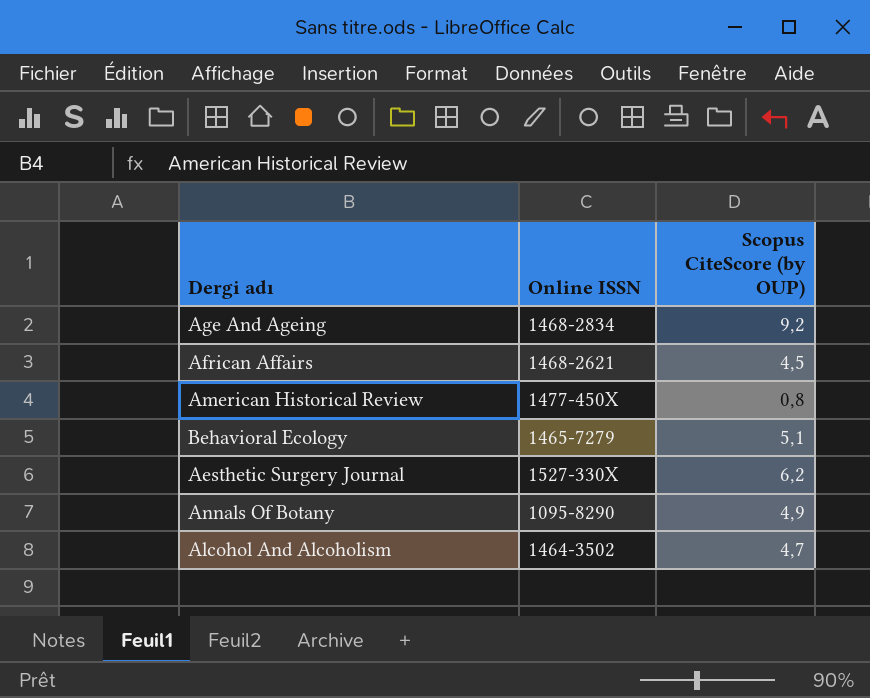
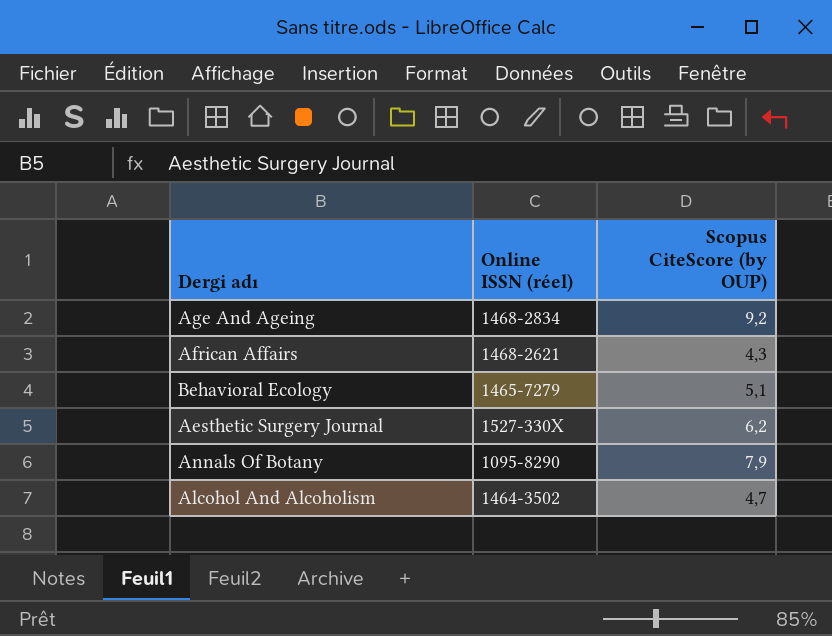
column name: Online ISSN -> Online ISSN (réel)
row American Historical Review: 1477-450X | 0,8 -> none
African Affairs | Scopus CiteScore (by OUP): 4,5 -> 4,3
Annals Of Botany | Scopus CiteScore (by OUP): 4,9 -> 7,9

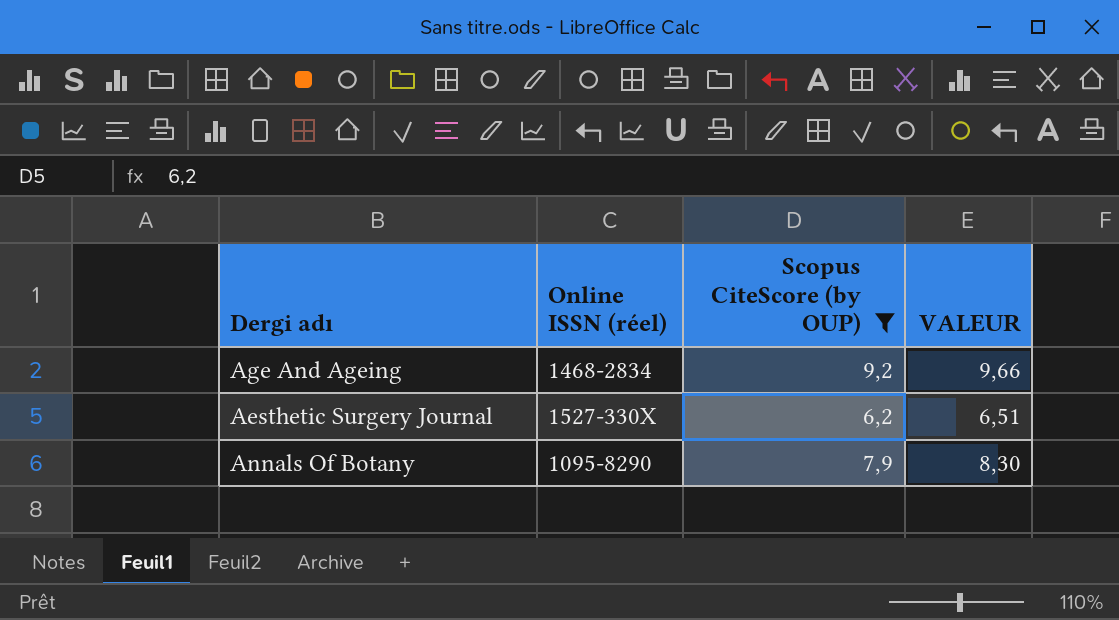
filter: none -> Scopus CiteScore (by OUP) >= 6,2
column VALEUR | formula: none -> [Scopus CiteScore (by OUP)] * 1,05

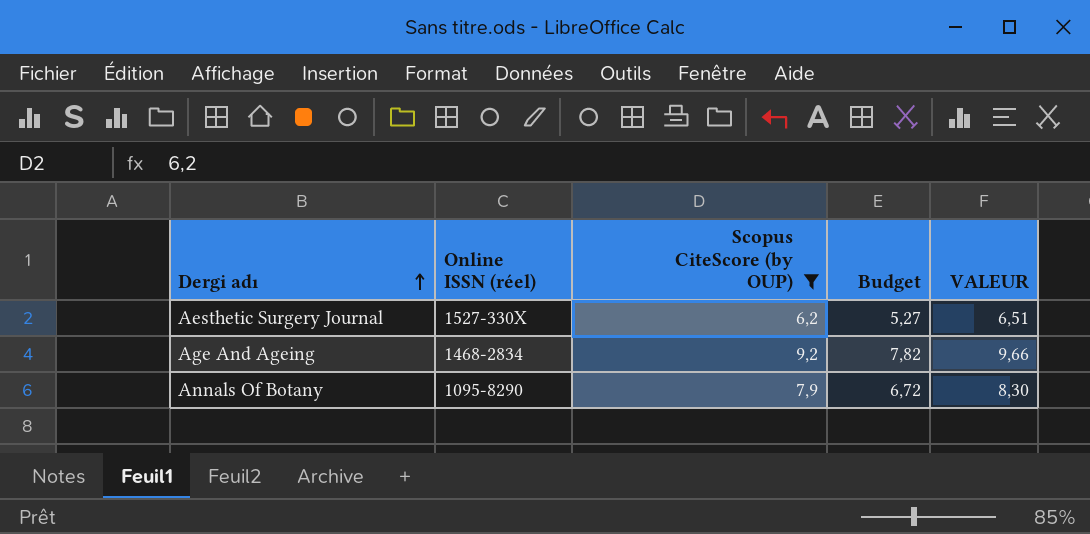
row order: none -> Dergi adı ascending
column Budget | formula: none -> [Scopus CiteScore (by OUP)] * 0,85

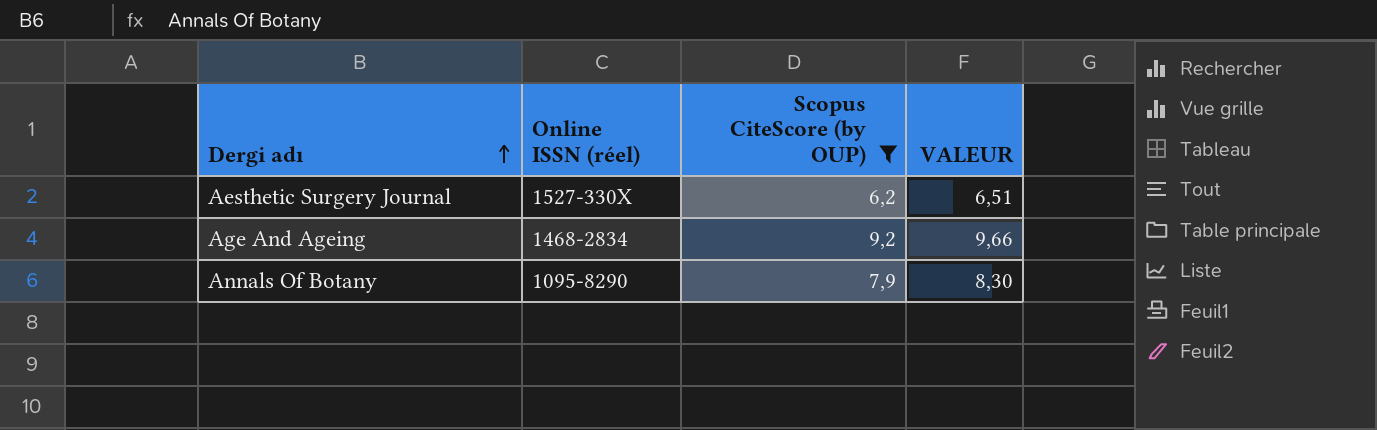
column Budget | formula: [Scopus CiteScore (by OUP)] * 0,85 -> none

